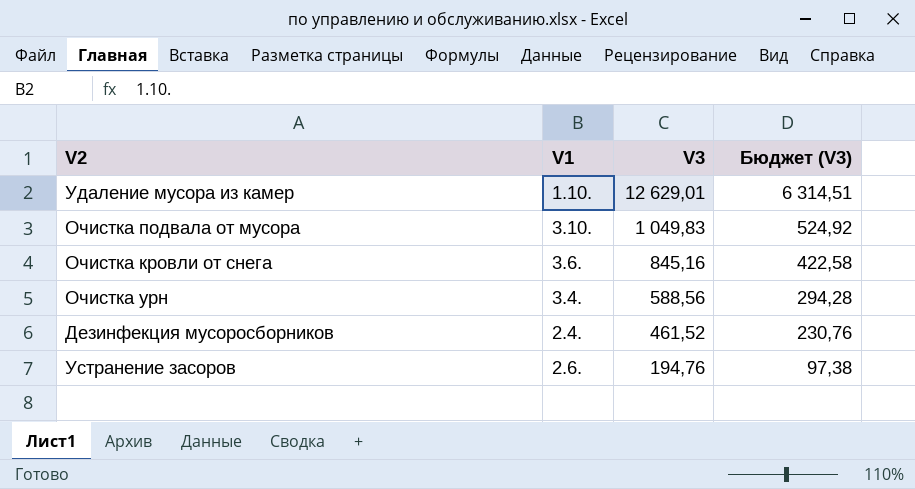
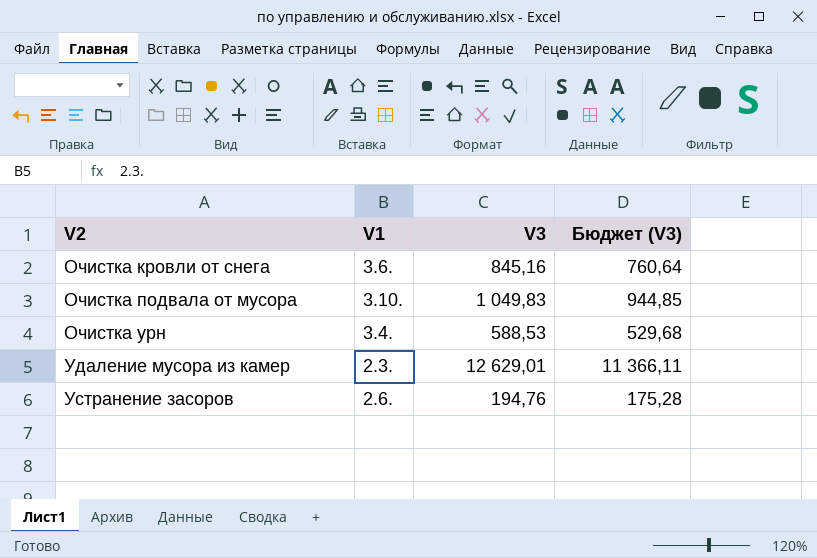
row order: V3 descending -> V2 ascending
column Бюджет (V3) | formula: [V3] * 0,5 -> [V3] * 0,9
row Дезинфекция мусоросборников: 2.4. | 461,52 | 230,76 -> none
Очистка урн | V3: 588,56 -> 588,53
Удаление мусора из камер | V1: 1.10. -> 2.3.

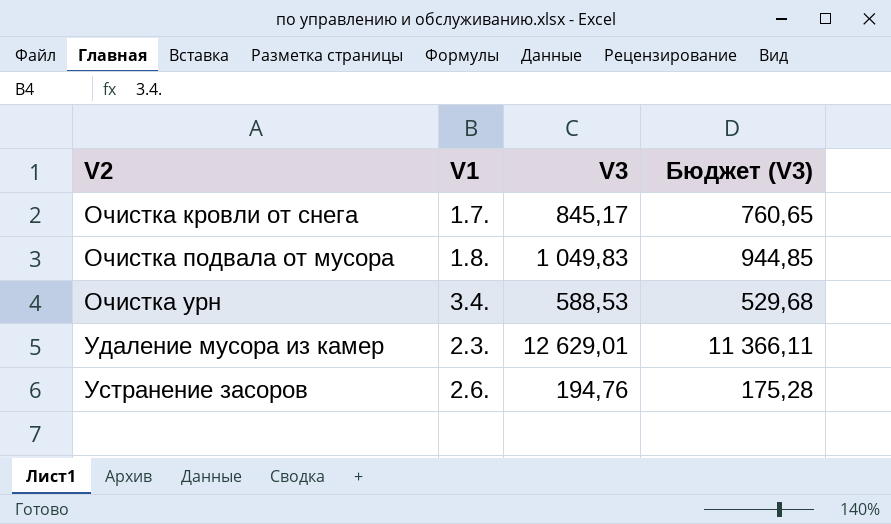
Очистка кровли от снега | V1: 3.6. -> 1.7.
Очистка кровли от снега | V3: 845,16 -> 845,17
Очистка кровли от снега | Бюджет (V3): 760,64 -> 760,65
Очистка подвала от мусора | V1: 3.10. -> 1.8.

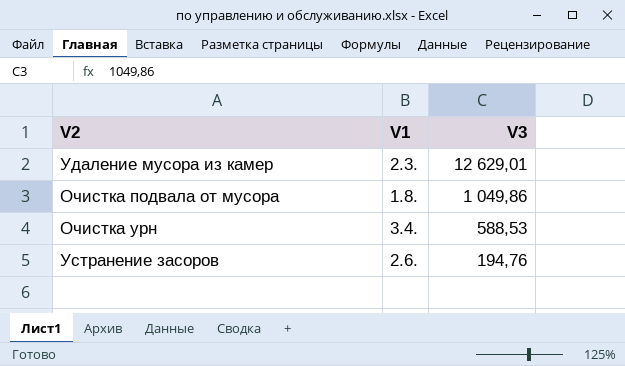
row order: V2 ascending -> V3 descending
column Бюджет (V3) | formula: [V3] * 0,9 -> none
row Очистка кровли от снега: 1.7. | 845,17 | 760,65 -> none
Очистка подвала от мусора | V3: 1 049,83 -> 1 049,86

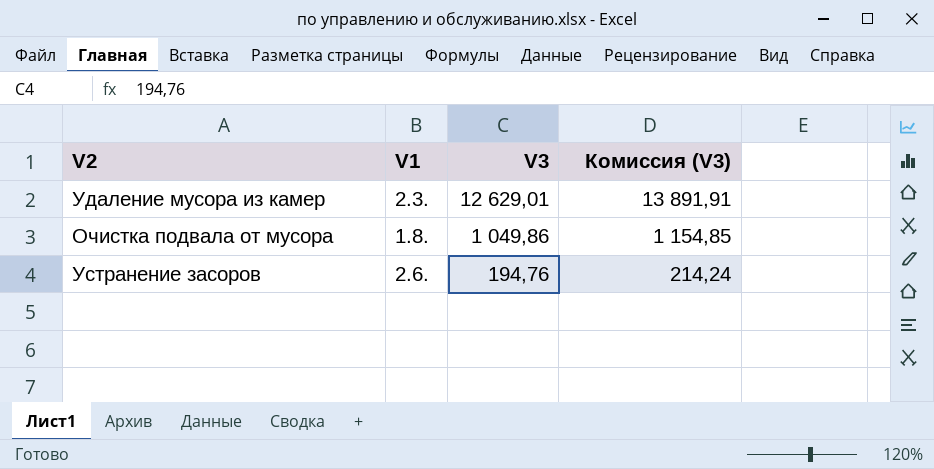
column Комиссия (V3) | formula: none -> [V3] * 1,1
row Очистка урн: 3.4. | 588,53 -> none

